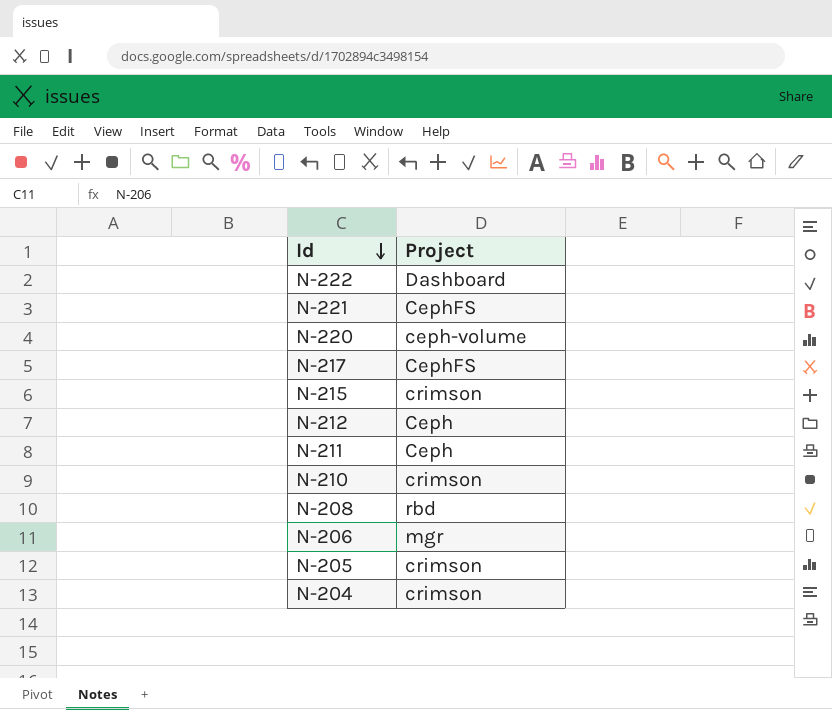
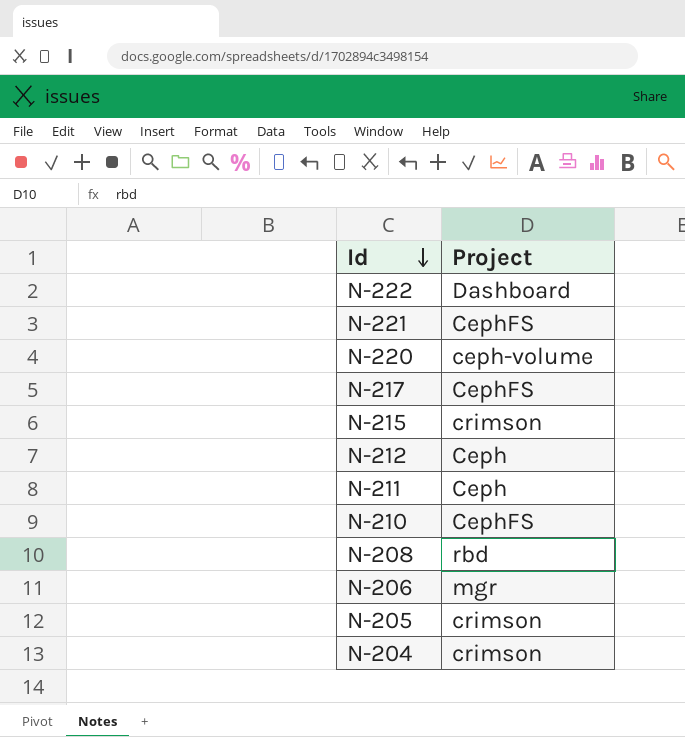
N-210 | Project: crimson -> CephFS

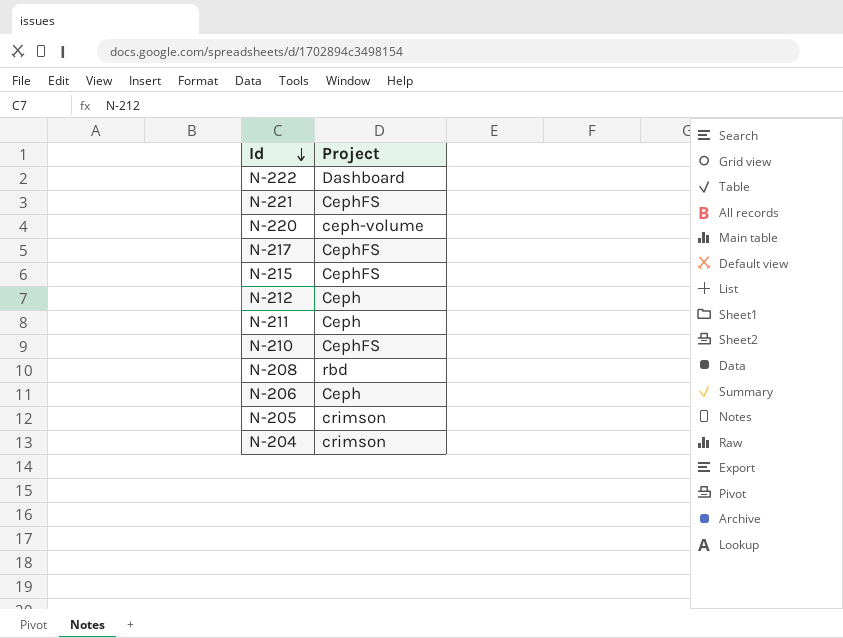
N-215 | Project: crimson -> CephFS
N-206 | Project: mgr -> Ceph

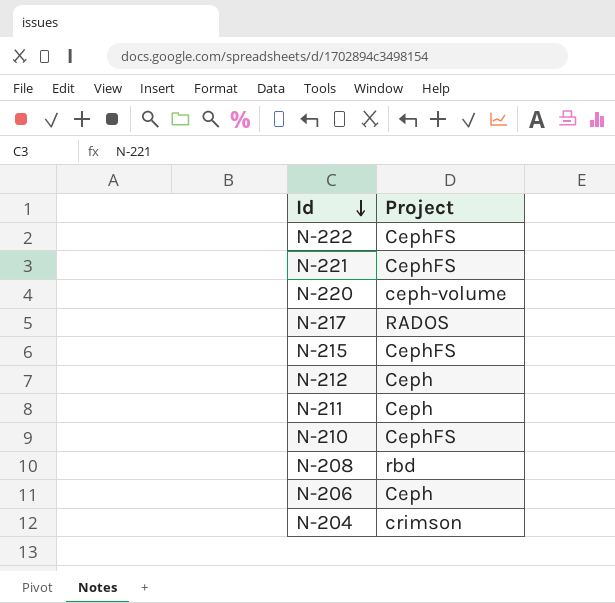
row N-205: crimson -> none
N-222 | Project: Dashboard -> CephFS
N-217 | Project: CephFS -> RADOS

